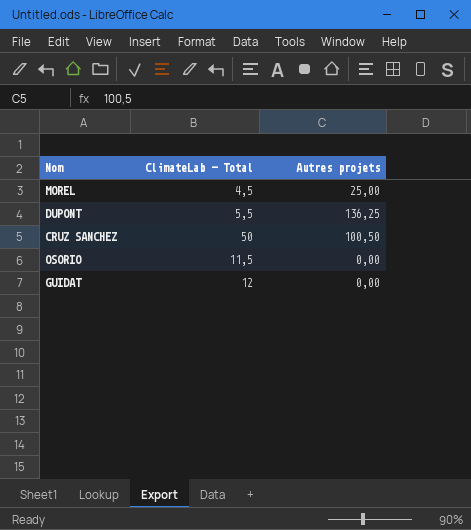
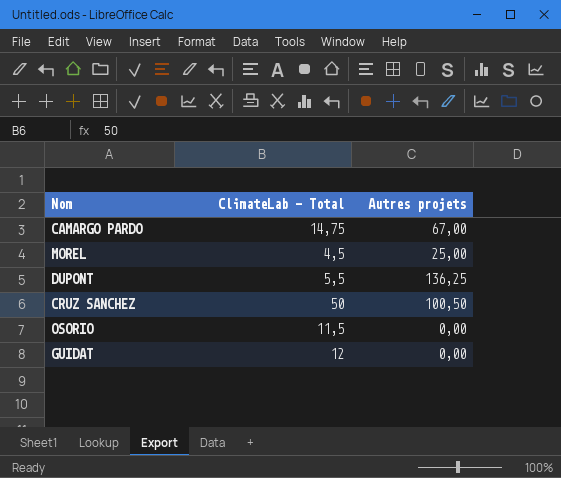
row CAMARGO PARDO: none -> 14,75 | 67,00

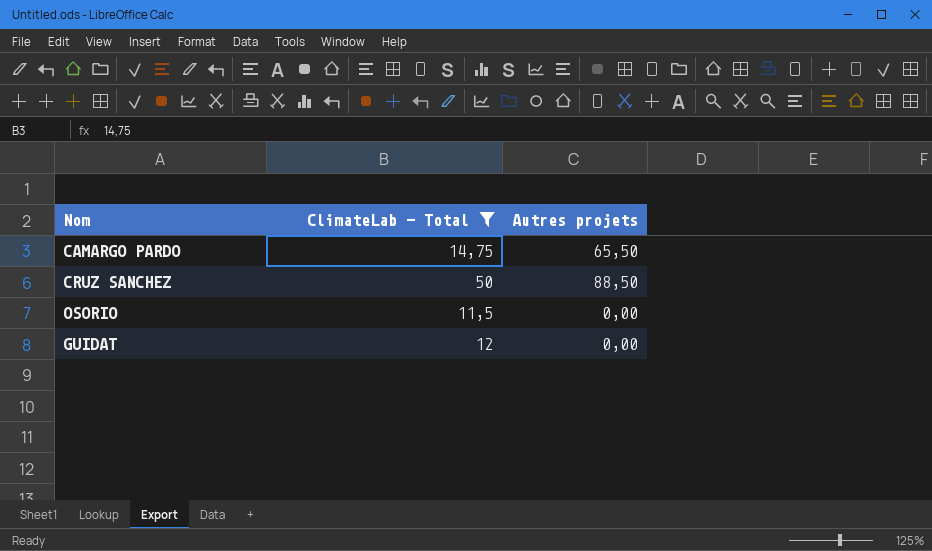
filter: none -> ClimateLab - Total >= 11,5
CAMARGO PARDO | Autres projets: 67,00 -> 65,50
CRUZ SANCHEZ | Autres projets: 100,50 -> 88,50

